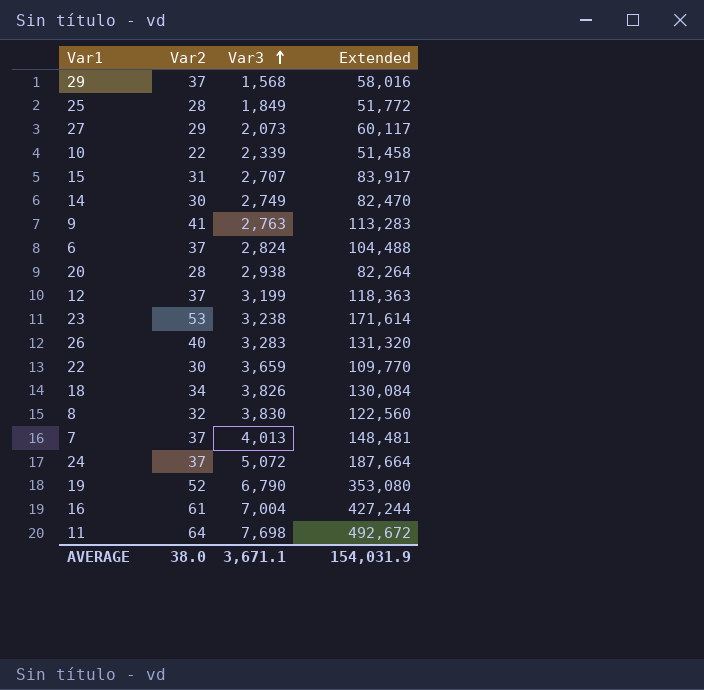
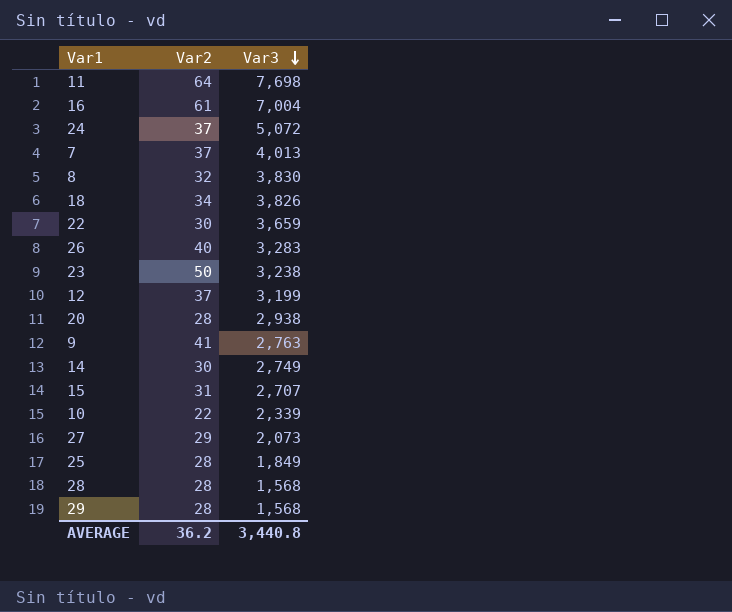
row order: Var3 ascending -> Var3 descending
column Extended | formula: [Var2] * [Var3] -> none
row 6: 37 | 2,824 | 104,488 -> none
row 19: 52 | 6,790 | 353,080 -> none
23 | Var2: 53 -> 50
row 28: none -> 28 | 1,568
29 | Var2: 37 -> 28
AVERAGE | Var2: 38.0 -> 36.2
AVERAGE | Var3: 3,671.1 -> 3,440.8

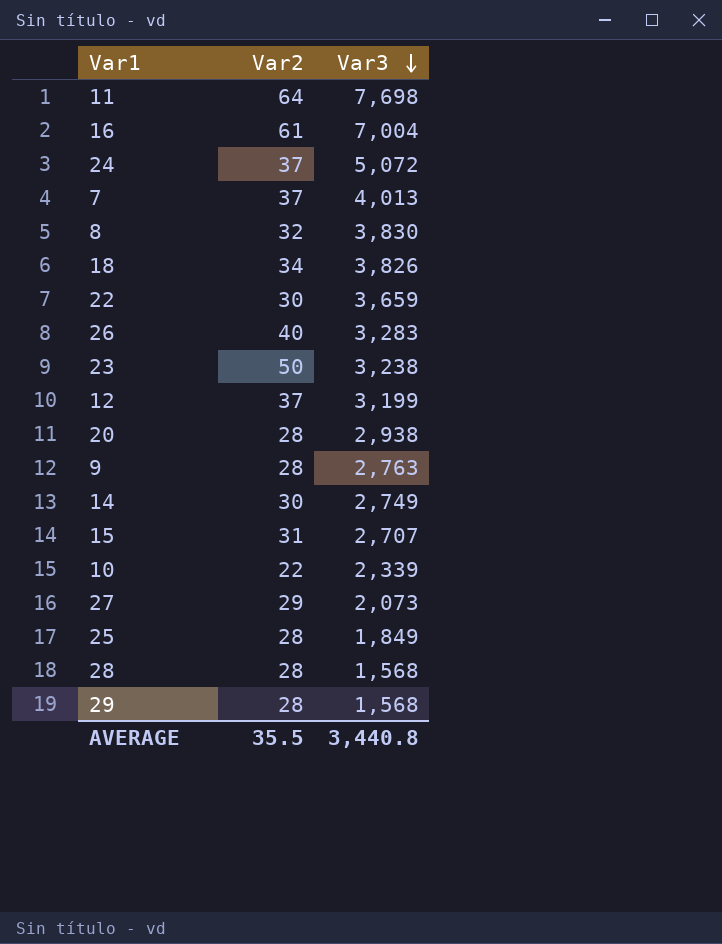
9 | Var2: 41 -> 28
AVERAGE | Var2: 36.2 -> 35.5

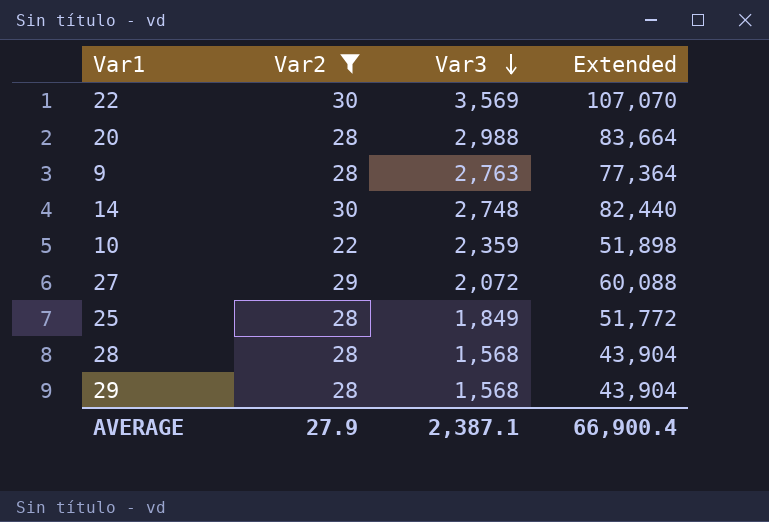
filter: none -> Var2 <= 30
column Extended | formula: none -> [Var2] * [Var3]
22 | Var3: 3,659 -> 3,569
20 | Var3: 2,938 -> 2,988
14 | Var3: 2,749 -> 2,748
10 | Var3: 2,339 -> 2,359
27 | Var3: 2,073 -> 2,072
AVERAGE | Var2: 35.5 -> 27.9
AVERAGE | Var3: 3,440.8 -> 2,387.1

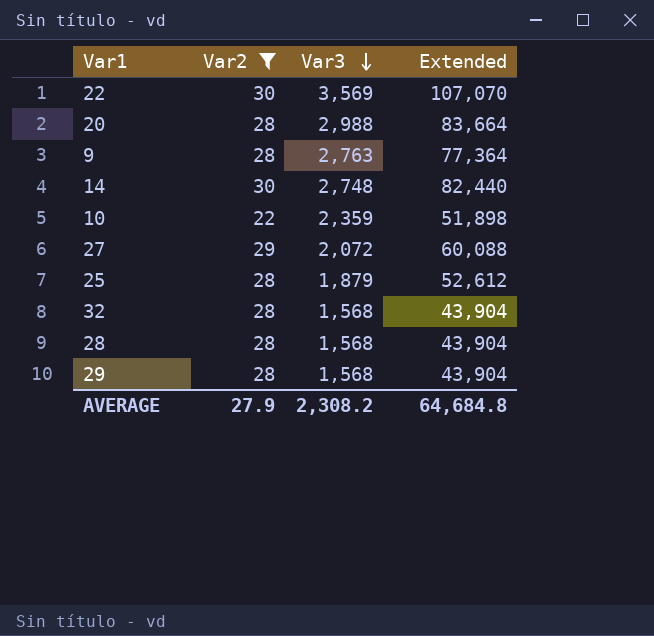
25 | Var3: 1,849 -> 1,879
25 | Extended: 51,772 -> 52,612
row 32: none -> 28 | 1,568 | 43,904
AVERAGE | Var3: 2,387.1 -> 2,308.2
AVERAGE | Extended: 66,900.4 -> 64,684.8

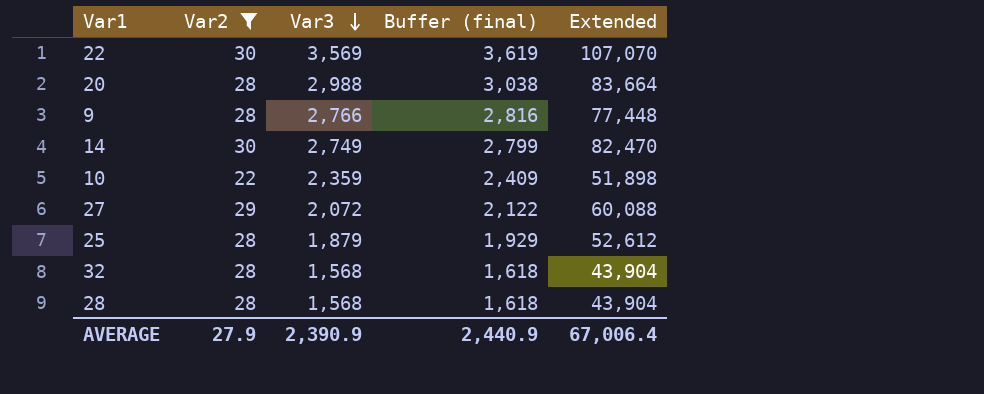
column Buffer (final) | formula: none -> [Var3] + 50
row 29: 28 | 1,568 | 43,904 -> none
9 | Var3: 2,763 -> 2,766
9 | Extended: 77,364 -> 77,448
14 | Var3: 2,748 -> 2,749
14 | Extended: 82,440 -> 82,470
AVERAGE | Var3: 2,308.2 -> 2,390.9
AVERAGE | Extended: 64,684.8 -> 67,006.4

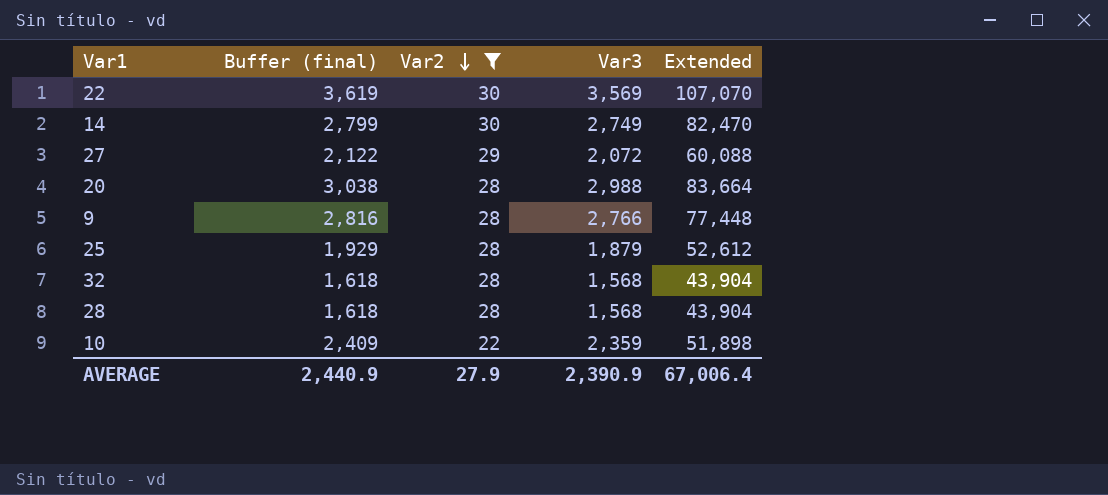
row order: Var3 descending -> Var2 descending
column Buffer (final) | position: 4 -> 2

